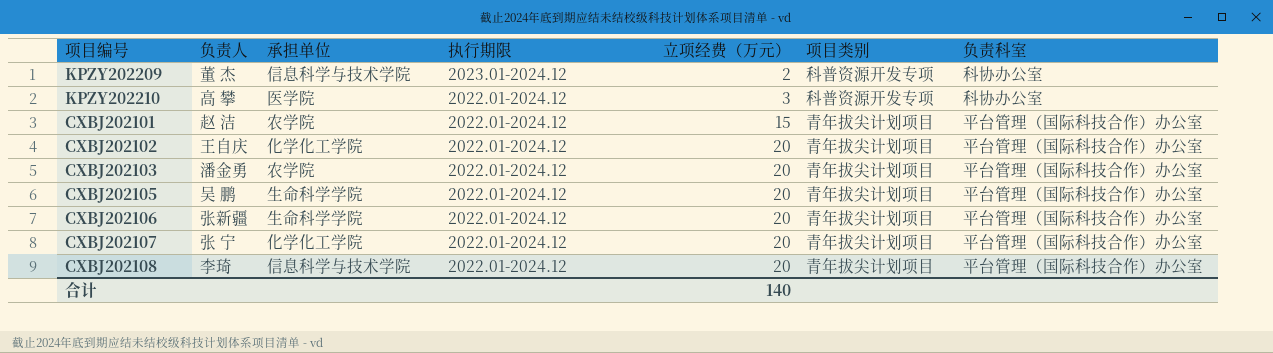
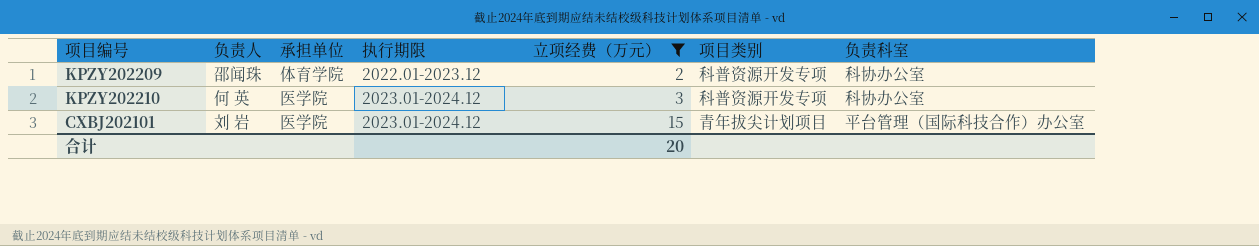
filter: none -> 立项经费（万元） != 20
KPZY202209 | 负责人: 董 杰 -> 邵闻珠
KPZY202209 | 承担单位: 信息科学与技术学院 -> 体育学院
KPZY202209 | 执行期限: 2023.01-2024.12 -> 2022.01-2023.12
KPZY202210 | 负责人: 高 攀 -> 何 英
KPZY202210 | 执行期限: 2022.01-2024.12 -> 2023.01-2024.12
CXBJ202101 | 负责人: 赵 洁 -> 刘 岩
CXBJ202101 | 承担单位: 农学院 -> 医学院
CXBJ202101 | 执行期限: 2022.01-2024.12 -> 2023.01-2024.12
合计 | 立项经费（万元）: 140 -> 20

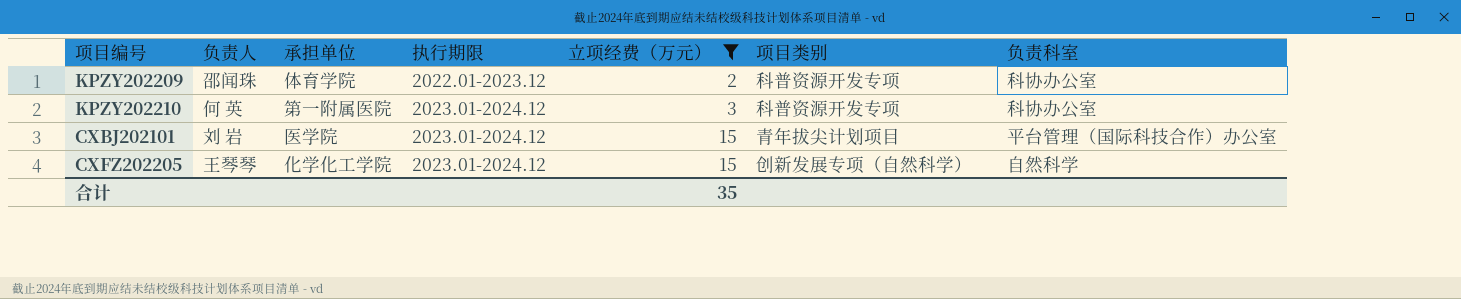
KPZY202210 | 承担单位: 医学院 -> 第一附属医院
row CXFZ202205: none -> 王琴琴 | 化学化工学院 | 2023.01-2024.12 | 15 | 创新发展专项（自然科学） | 自然科学
合计 | 立项经费（万元）: 20 -> 35

